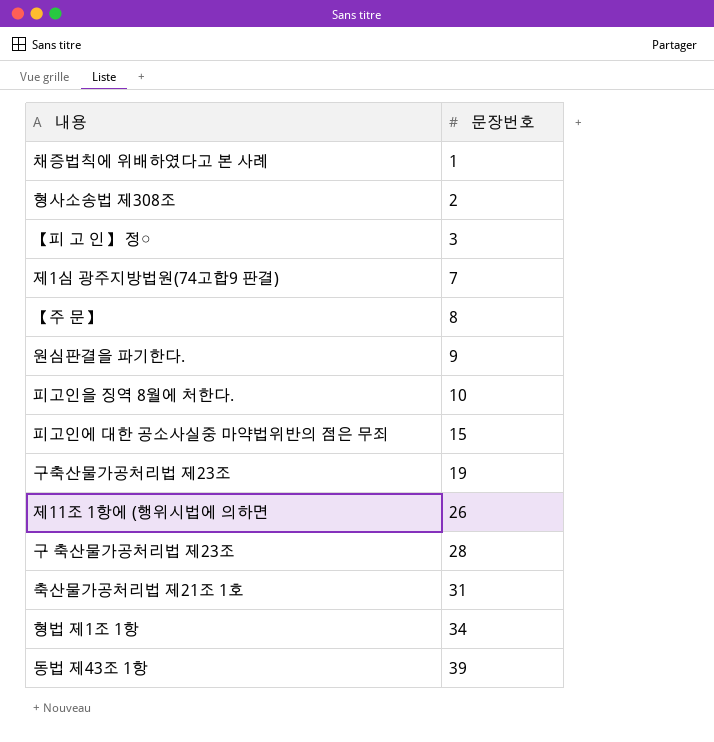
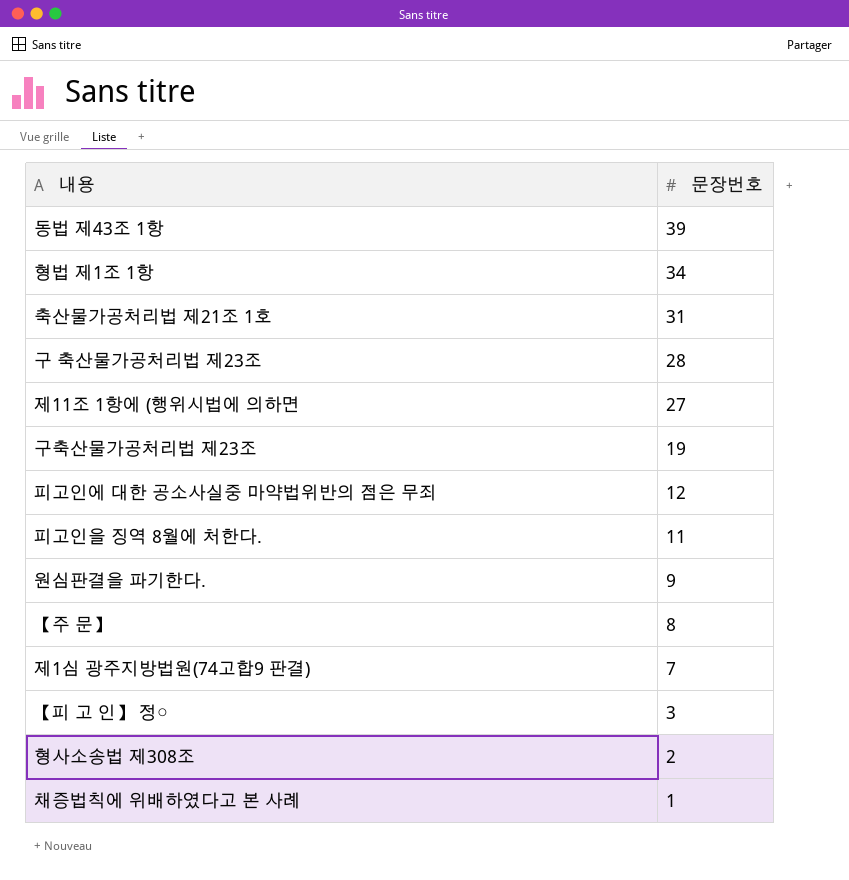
row order: 문장번호 ascending -> 문장번호 descending
제11조 1항에 (행위시법에 의하면 | 문장번호: 26 -> 27
피고인에 대한 공소사실중 마약법위반의 점은 무죄 | 문장번호: 15 -> 12
피고인을 징역 8월에 처한다. | 문장번호: 10 -> 11

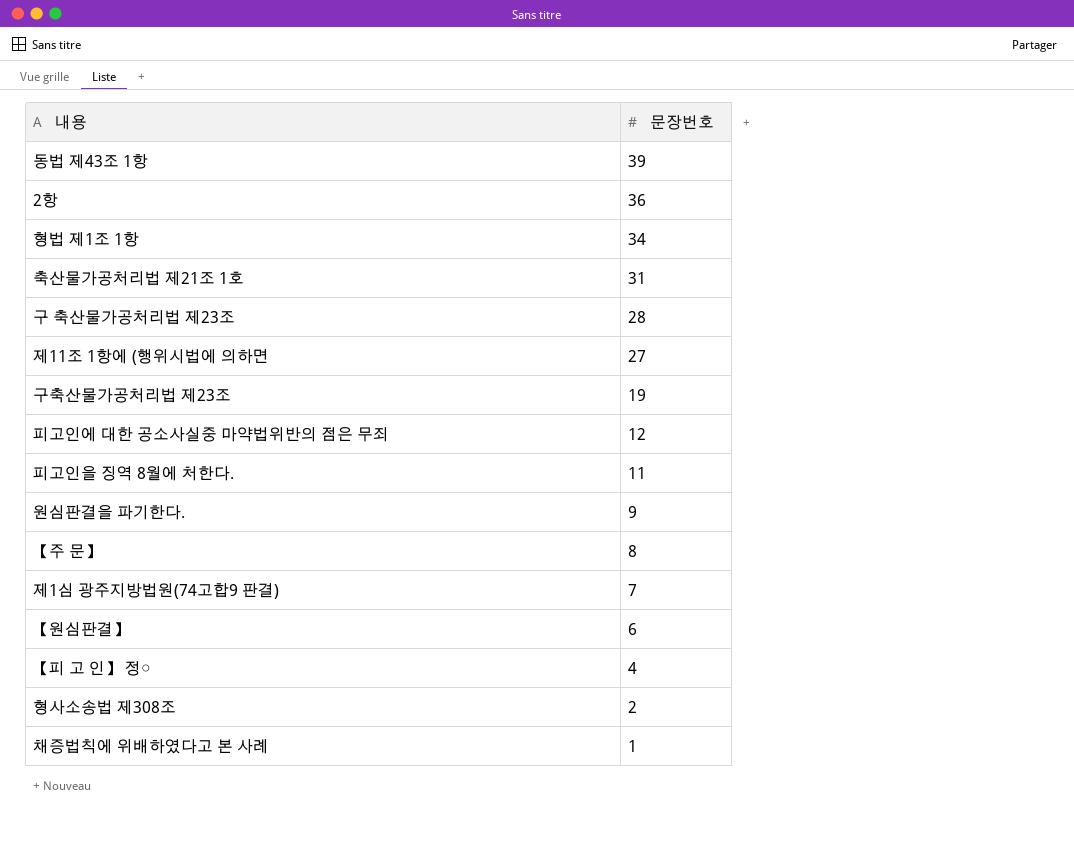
row 2항: none -> 36
row 【원심판결】: none -> 6
【피 고 인】 정○ | 문장번호: 3 -> 4

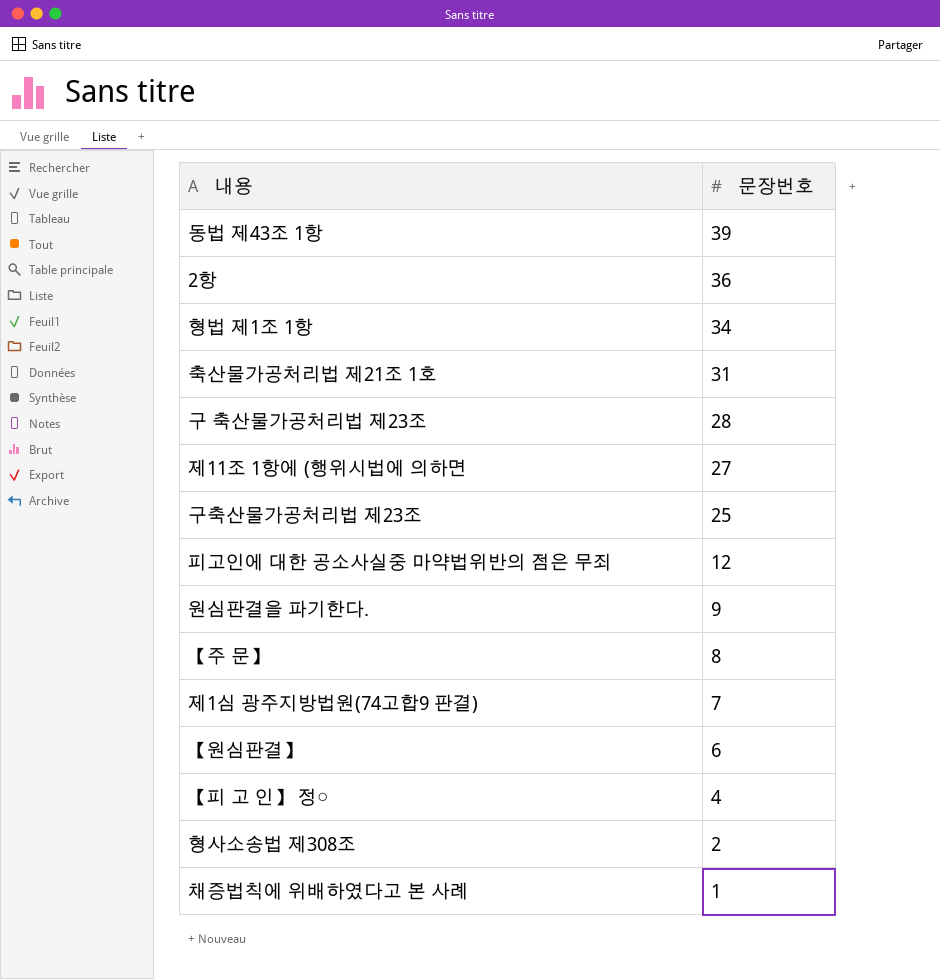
row 피고인을 징역 8월에 처한다.: 11 -> none
구축산물가공처리법 제23조 | 문장번호: 19 -> 25

